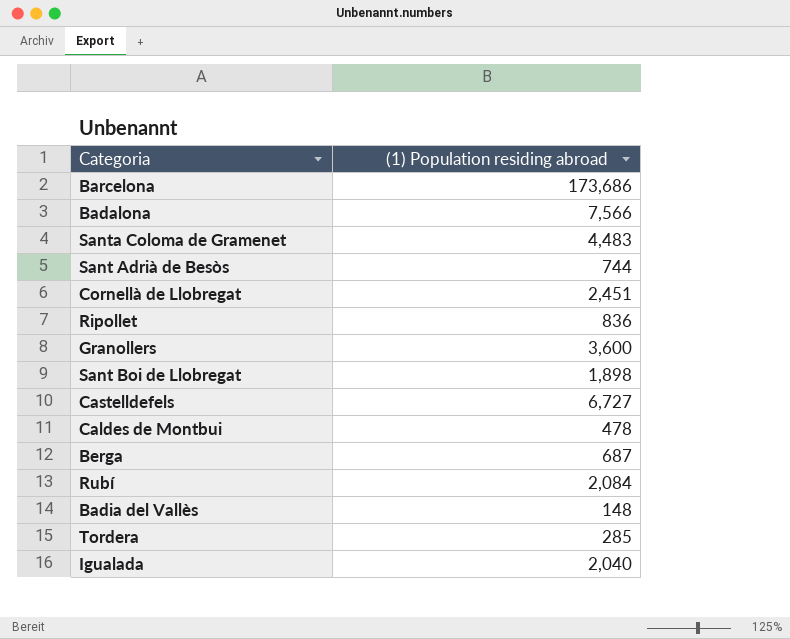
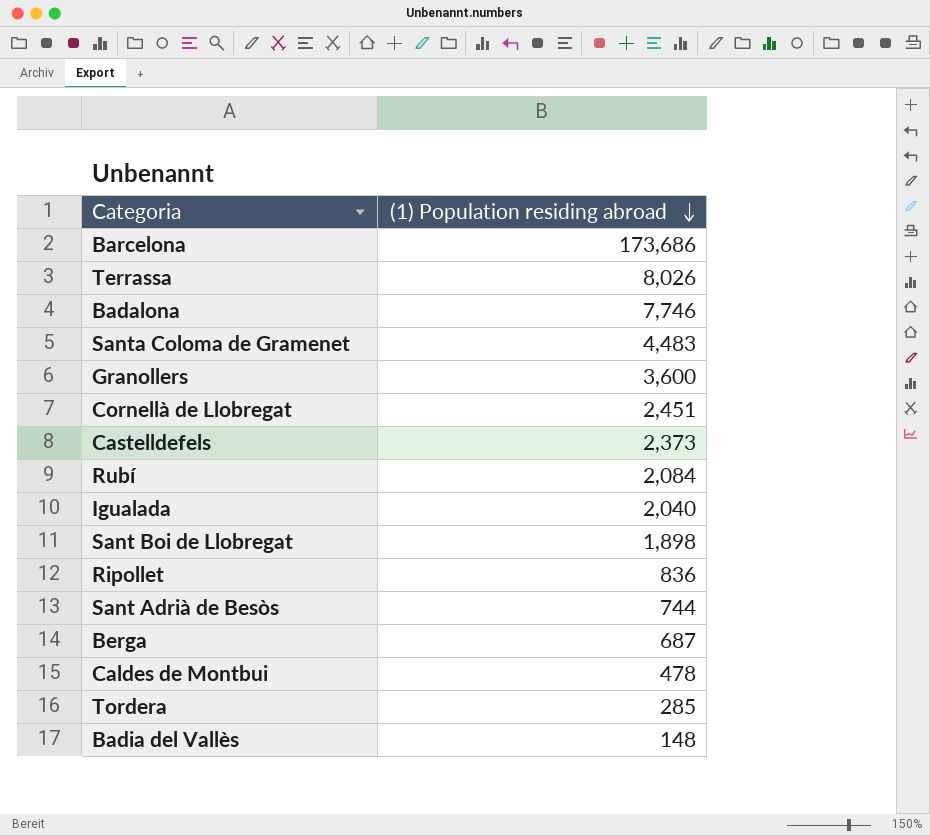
row order: none -> (1) Population residing abroad descending
row Terrassa: none -> 8,026
Badalona | (1) Population residing abroad: 7,566 -> 7,746
Castelldefels | (1) Population residing abroad: 6,727 -> 2,373

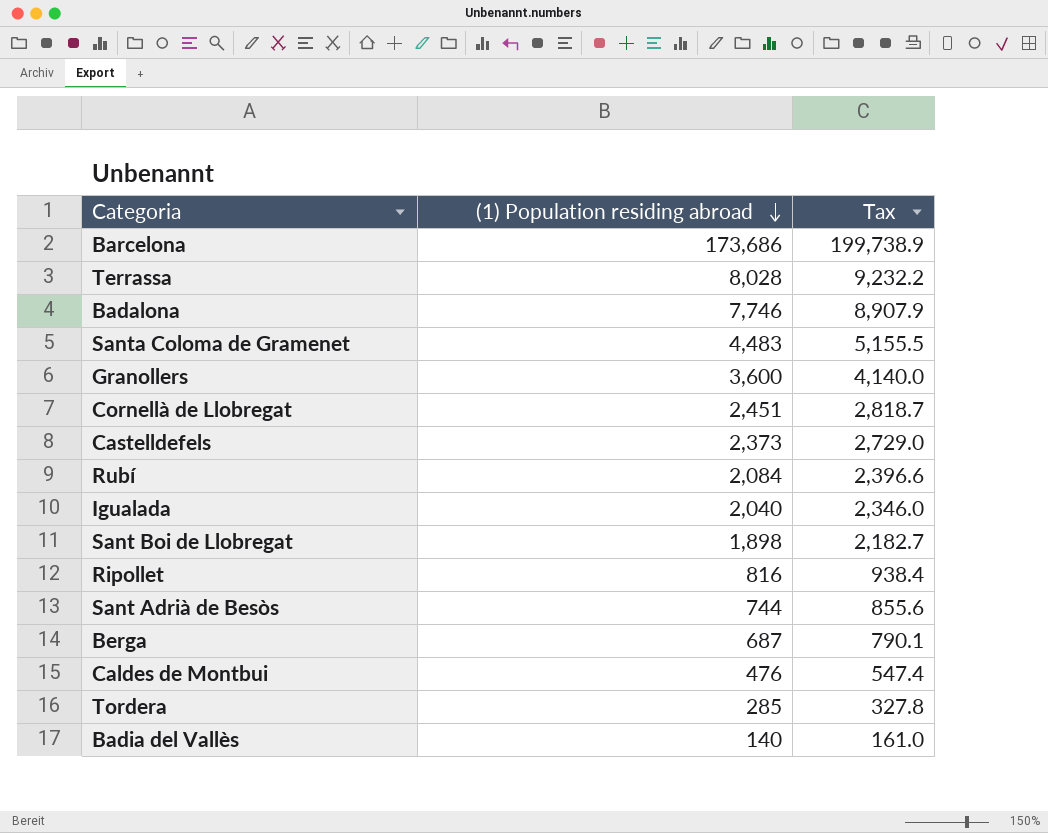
column Tax | formula: none -> [(1) Population residing abroad] * 1.15
Terrassa | (1) Population residing abroad: 8,026 -> 8,028
Ripollet | (1) Population residing abroad: 836 -> 816
Caldes de Montbui | (1) Population residing abroad: 478 -> 476
Badia del Vallès | (1) Population residing abroad: 148 -> 140

